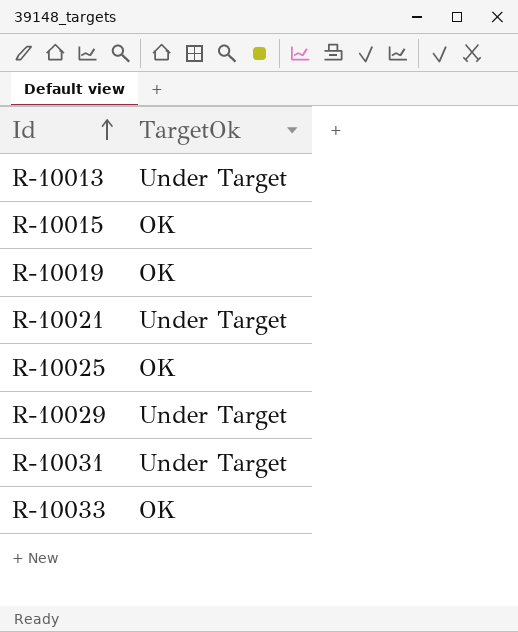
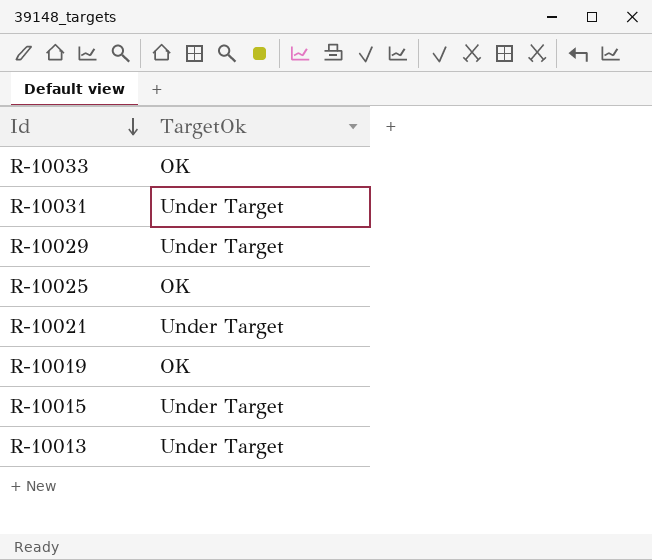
row order: Id ascending -> Id descending
R-10015 | TargetOk: OK -> Under Target

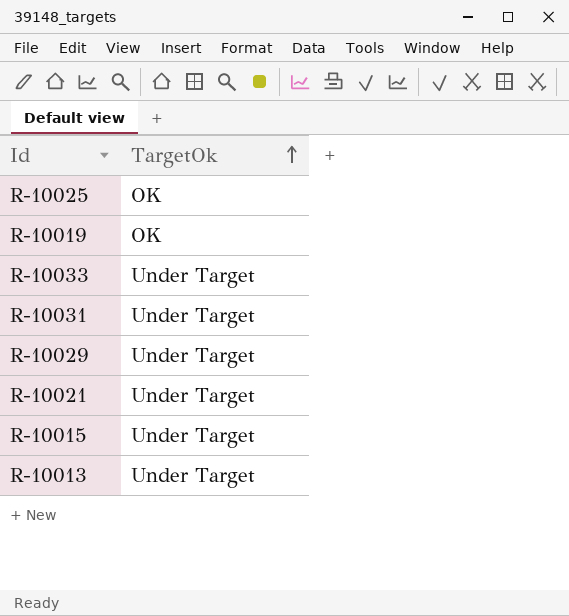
row order: Id descending -> TargetOk ascending
R-10033 | TargetOk: OK -> Under Target

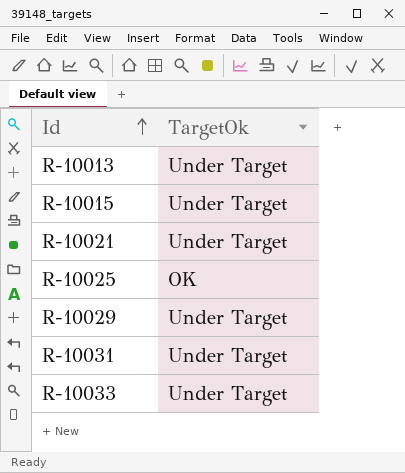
row order: TargetOk ascending -> Id ascending
row R-10019: OK -> none

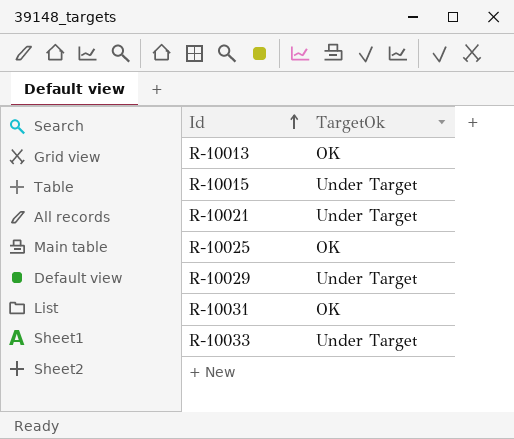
R-10013 | TargetOk: Under Target -> OK
R-10031 | TargetOk: Under Target -> OK

